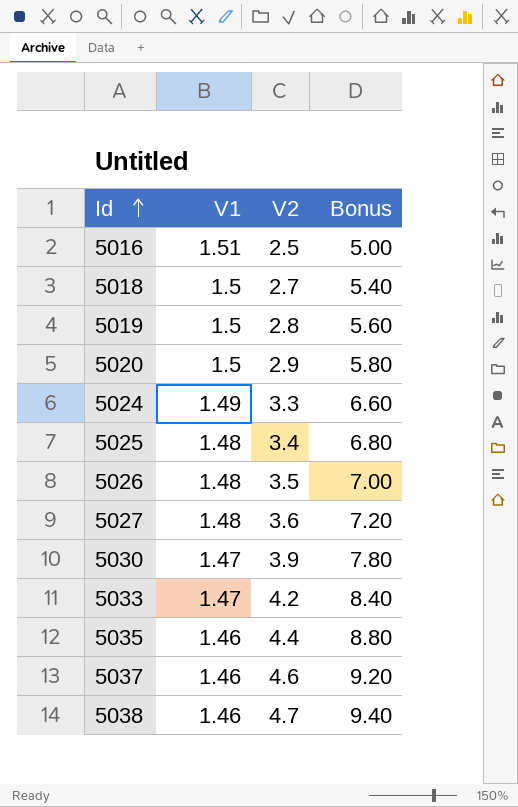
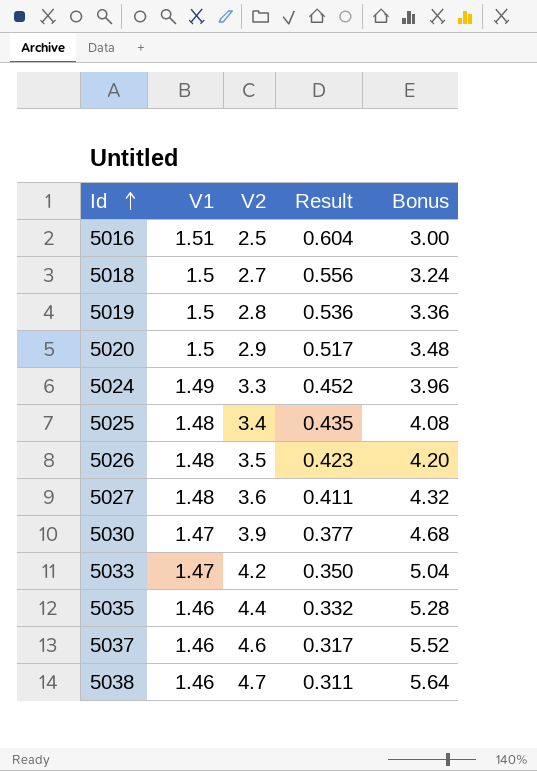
column Result | formula: none -> [V1] / [V2]
column Bonus | formula: [V2] * 2 -> [V2] * 1.2

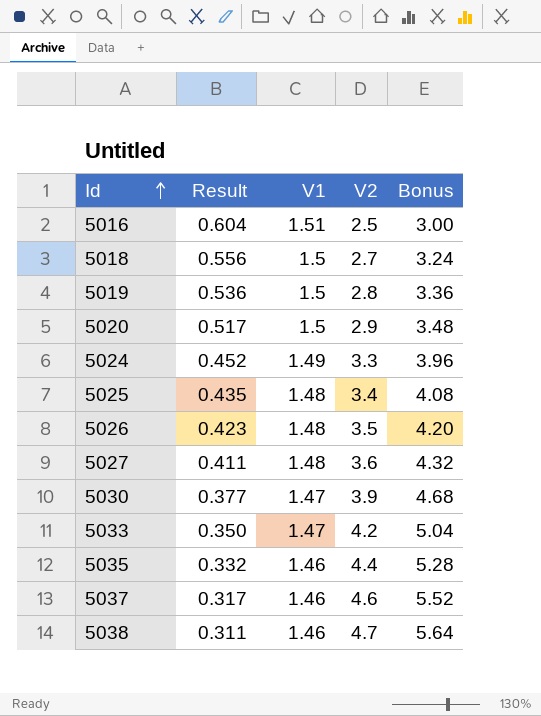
column Result | position: 4 -> 2

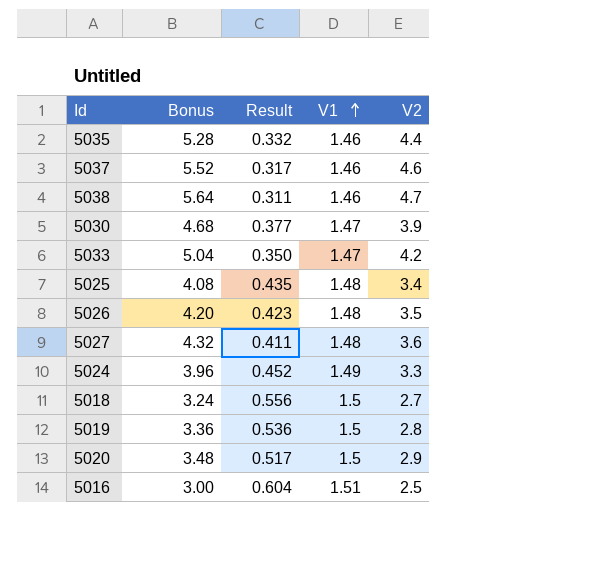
row order: Id ascending -> V1 ascending
column Bonus | position: 5 -> 2

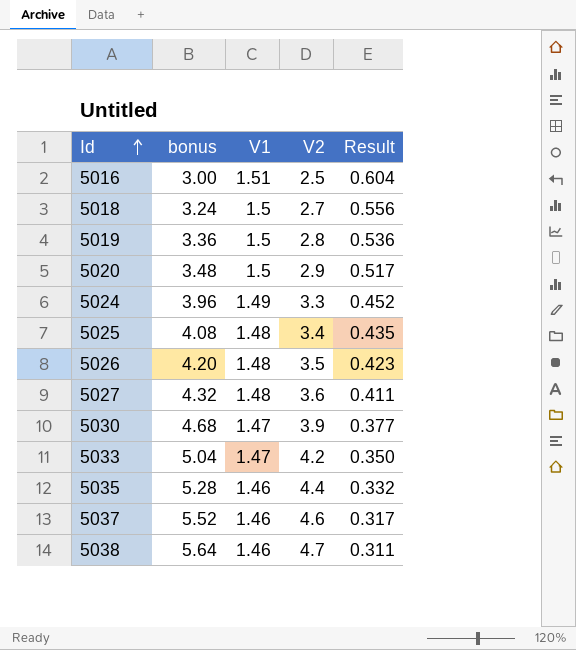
row order: V1 ascending -> Id ascending
column name: Bonus -> bonus
column Result | position: 3 -> 5

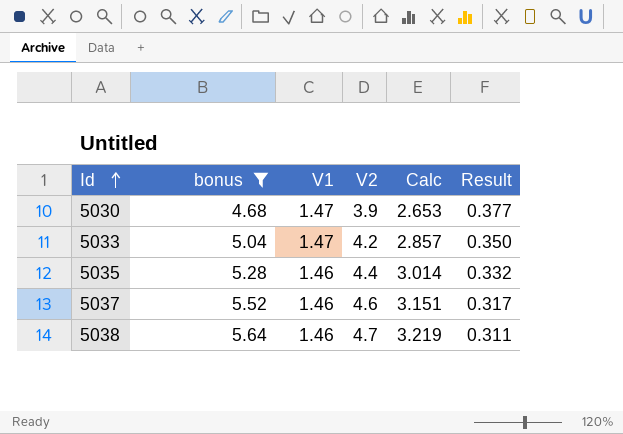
filter: none -> bonus >= 4.68
column Calc | formula: none -> [V2] / [V1]

